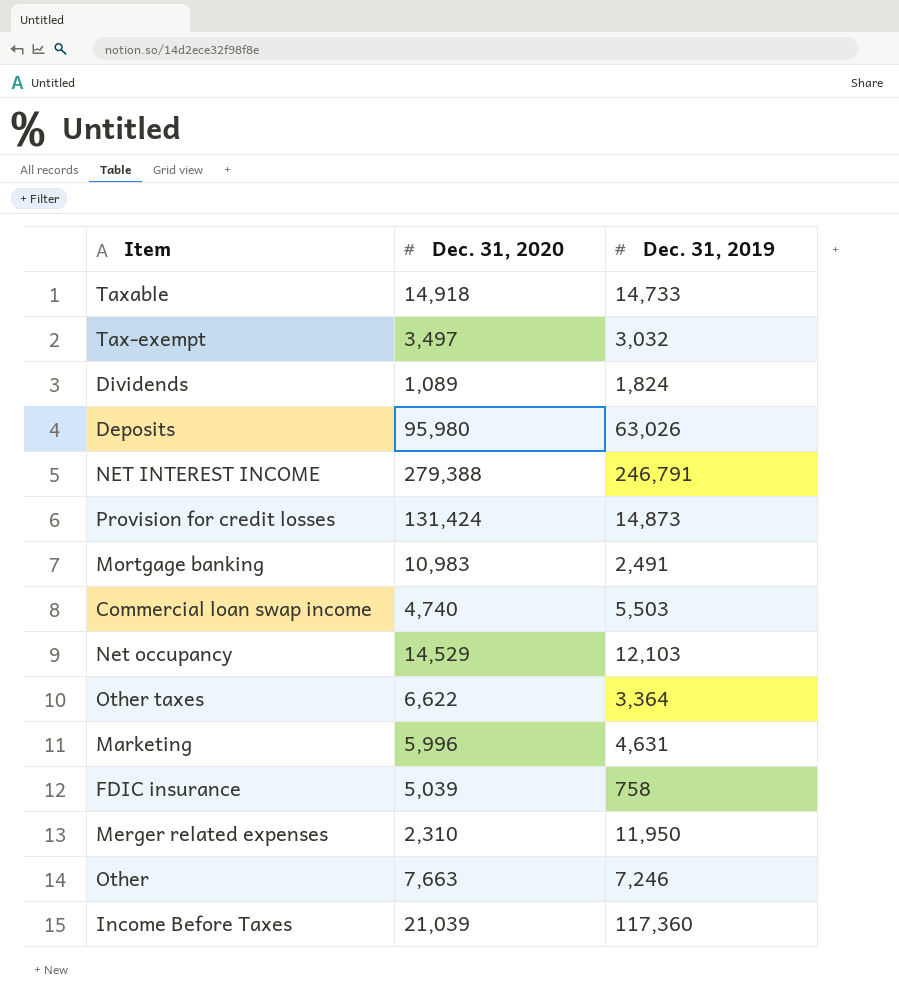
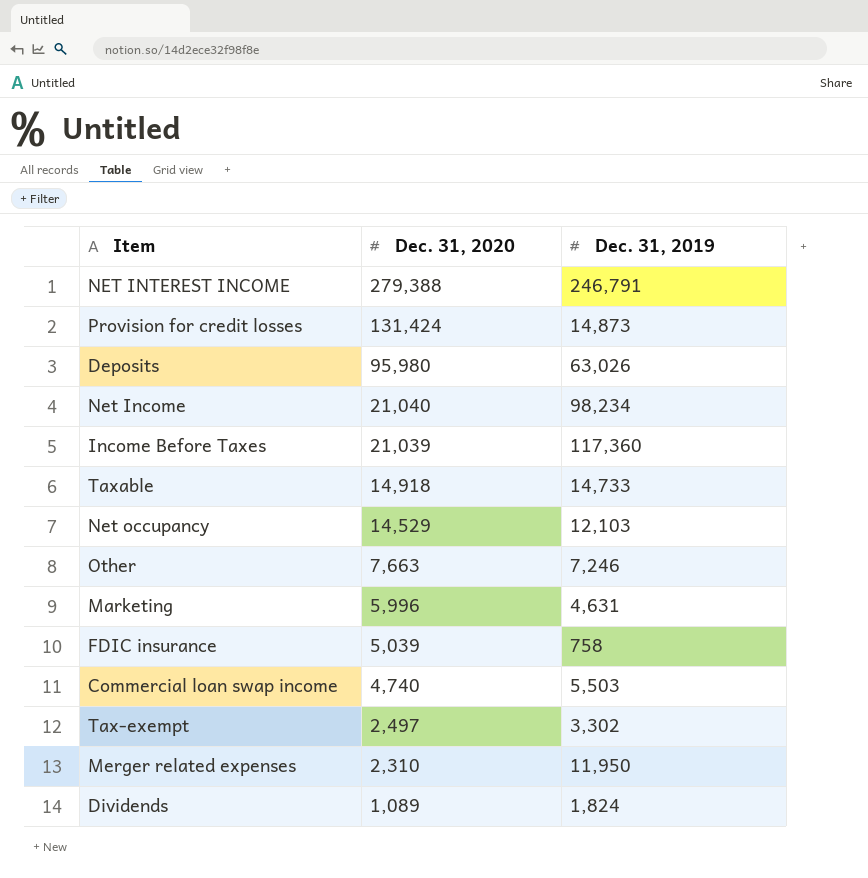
row order: none -> Dec. 31, 2020 descending
row Mortgage banking: 10,983 | 2,491 -> none
row Other taxes: 6,622 | 3,364 -> none
row Net Income: none -> 21,040 | 98,234
Tax-exempt | Dec. 31, 2020: 3,497 -> 2,497
Tax-exempt | Dec. 31, 2019: 3,032 -> 3,302

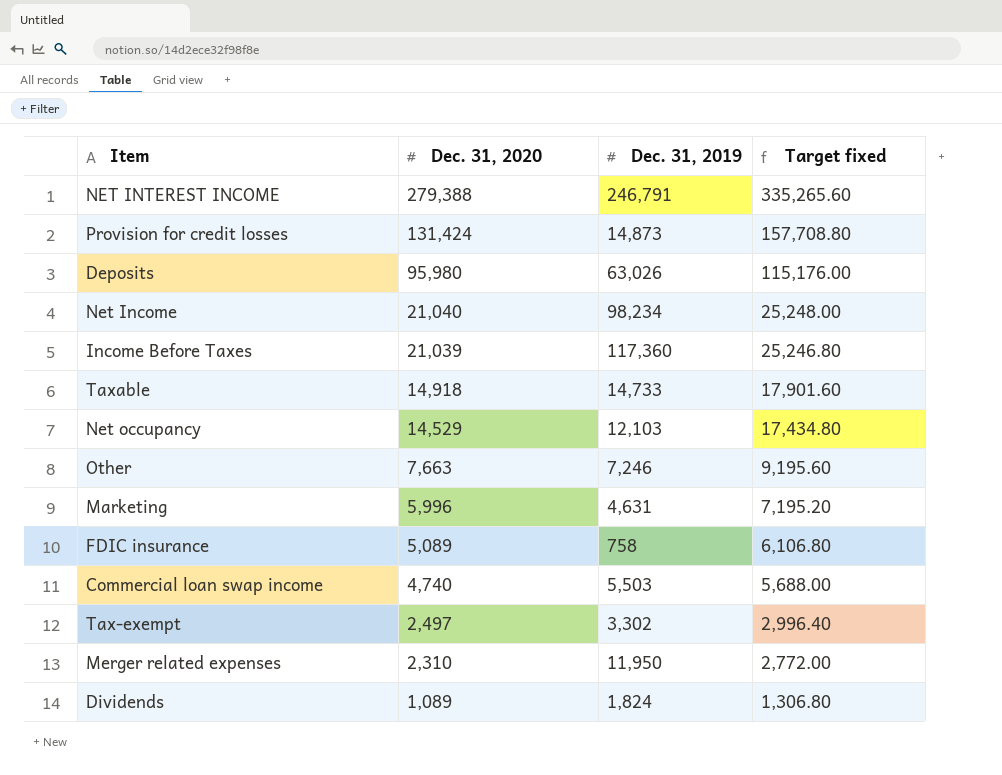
column Target fixed | formula: none -> [Dec. 31, 2020] * 1.2
FDIC insurance | Dec. 31, 2020: 5,039 -> 5,089

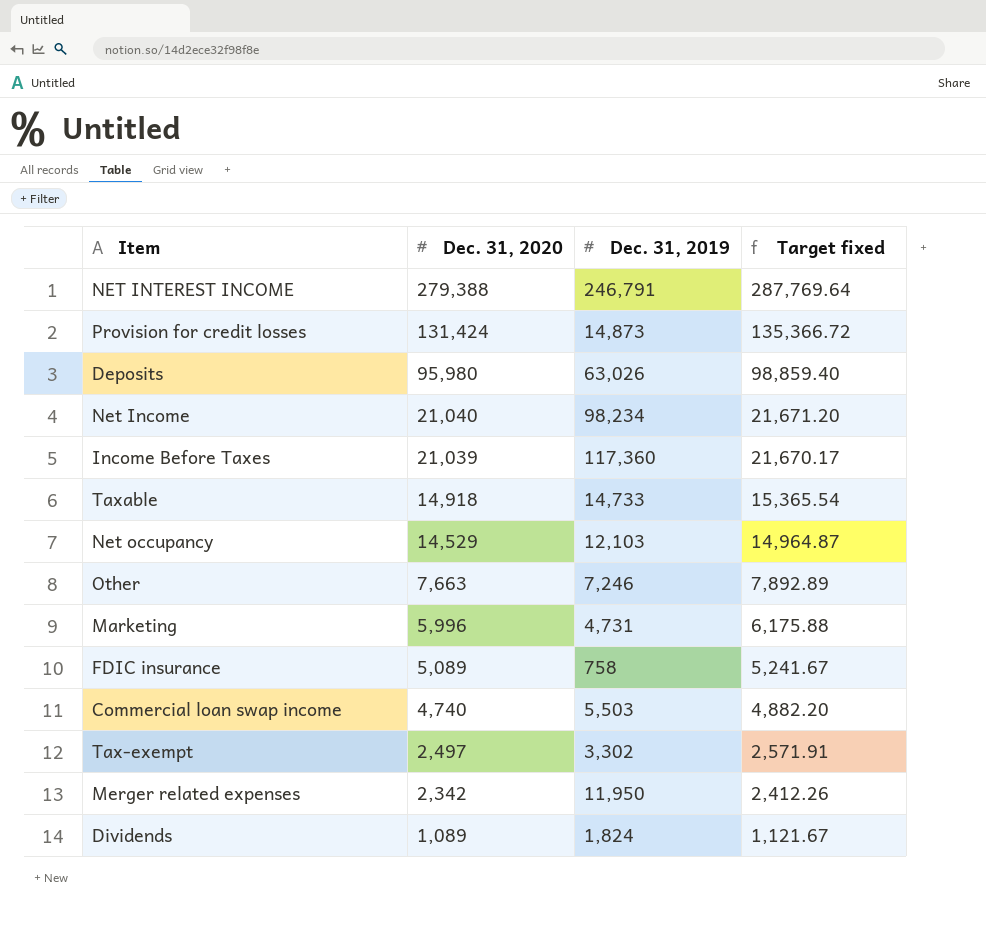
column Target fixed | formula: [Dec. 31, 2020] * 1.2 -> [Dec. 31, 2020] * 1.03
Marketing | Dec. 31, 2019: 4,631 -> 4,731
Merger related expenses | Dec. 31, 2020: 2,310 -> 2,342

